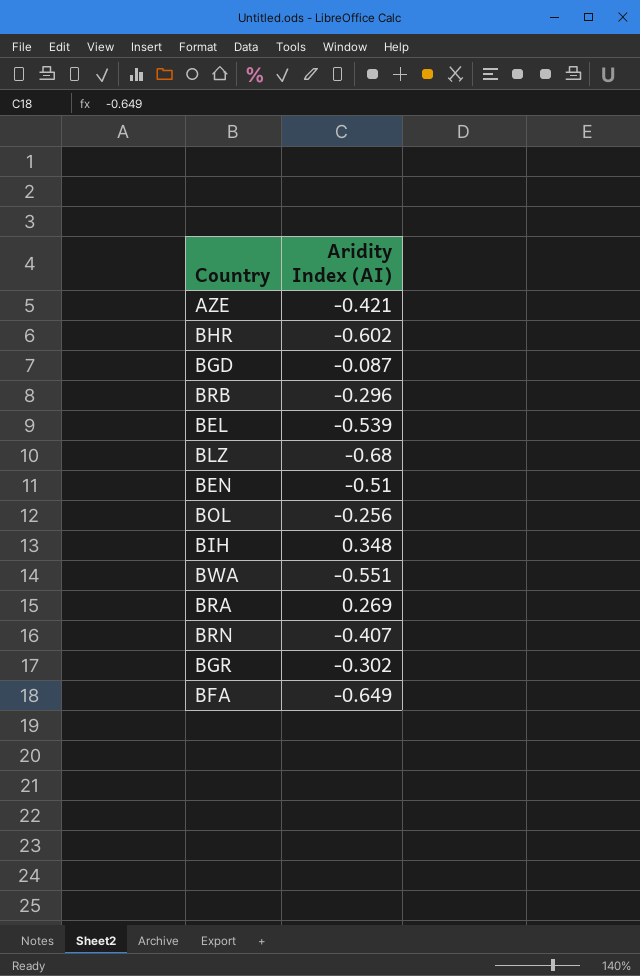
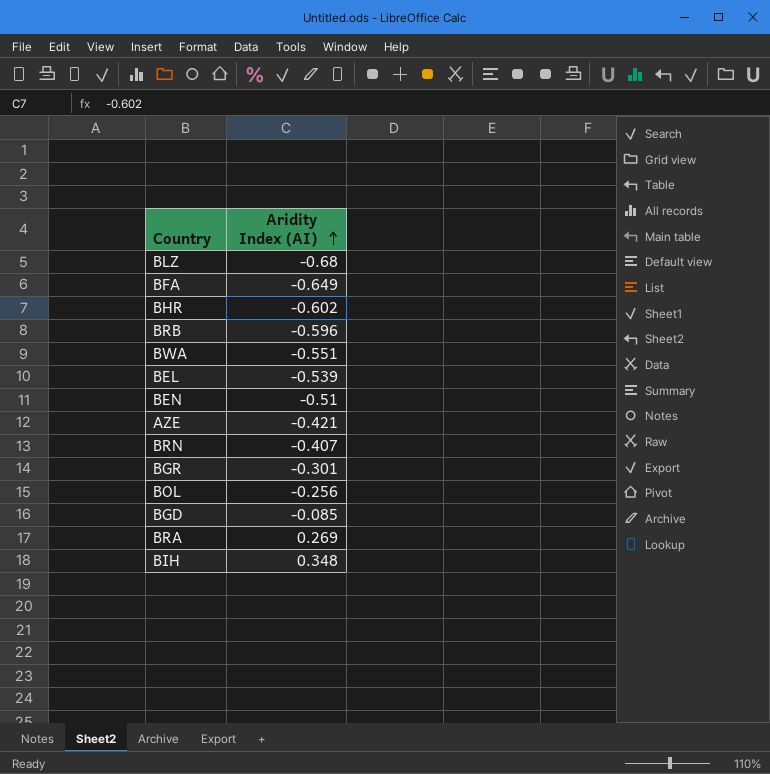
row order: none -> Aridity Index (AI) ascending
BRB | Aridity Index (AI): -0.296 -> -0.596
BGR | Aridity Index (AI): -0.302 -> -0.301
BGD | Aridity Index (AI): -0.087 -> -0.085

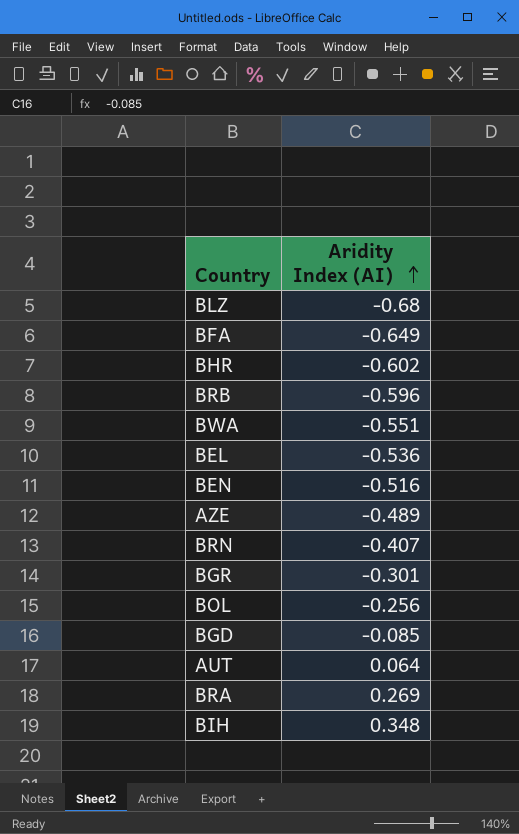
BEL | Aridity Index (AI): -0.539 -> -0.536
BEN | Aridity Index (AI): -0.51 -> -0.516
AZE | Aridity Index (AI): -0.421 -> -0.489
row AUT: none -> 0.064

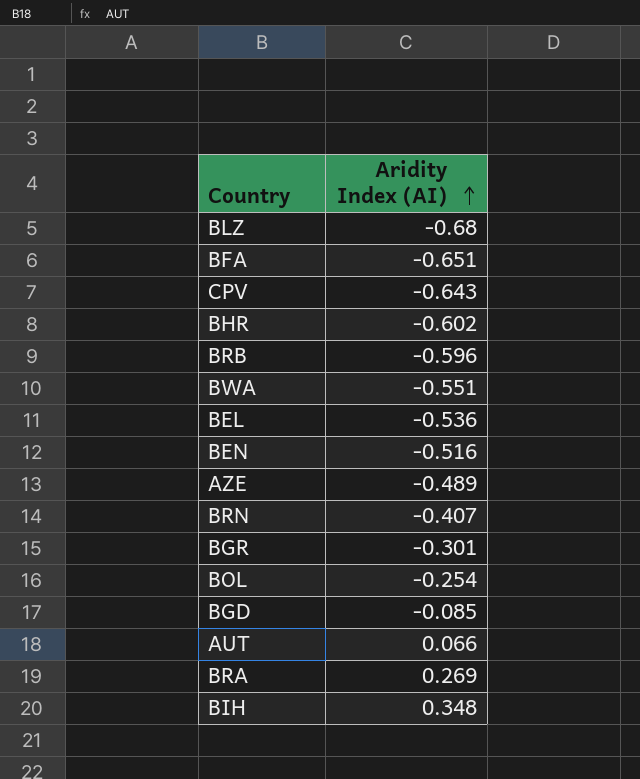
BFA | Aridity Index (AI): -0.649 -> -0.651
row CPV: none -> -0.643
BOL | Aridity Index (AI): -0.256 -> -0.254
AUT | Aridity Index (AI): 0.064 -> 0.066

